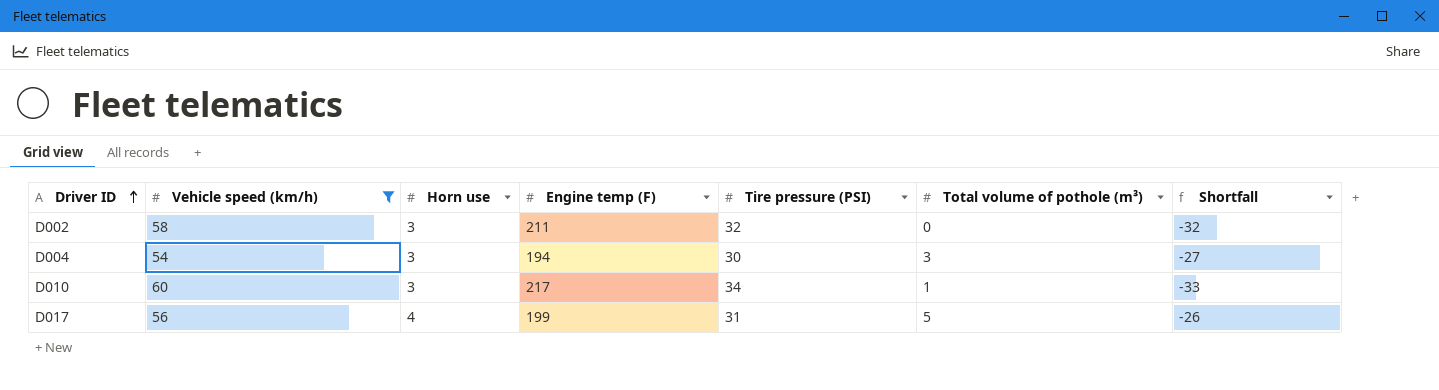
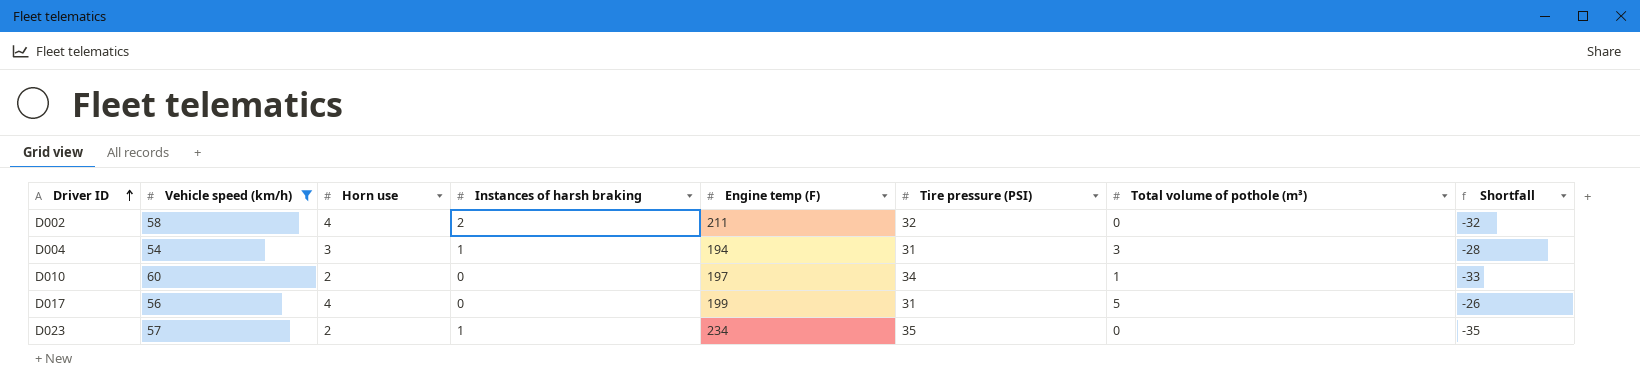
column Instances of harsh braking | position: none -> 4
D002 | Horn use: 3 -> 4
D004 | Tire pressure (PSI): 30 -> 31
D004 | Shortfall: -27 -> -28
D010 | Horn use: 3 -> 2
D010 | Engine temp (F): 217 -> 197
row D023: none -> 57 | 2 | 1 | 234 | 35 | 0 | -35

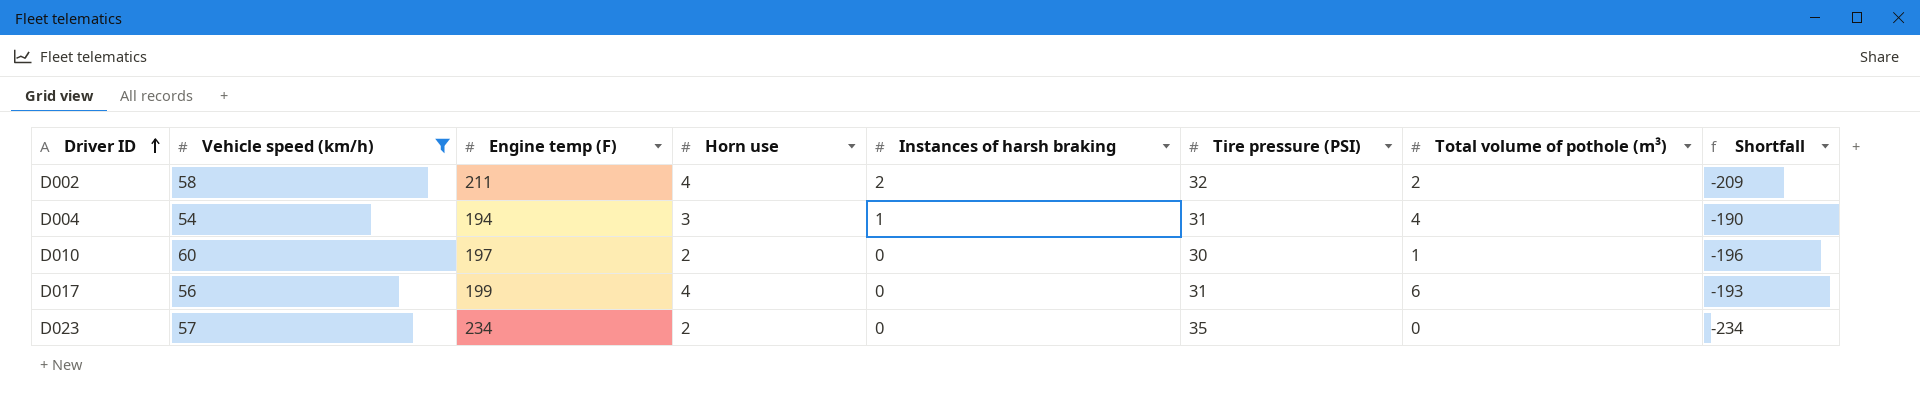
column Engine temp (F) | position: 5 -> 3
column Shortfall | formula: [Total volume of pothole (m³)] - [Tire pressure (PSI)] -> [Total volume of pothole (m³)] - [Engine temp (F)]
D002 | Total volume of pothole (m³): 0 -> 2
D004 | Total volume of pothole (m³): 3 -> 4
D010 | Tire pressure (PSI): 34 -> 30
D017 | Total volume of pothole (m³): 5 -> 6
D023 | Instances of harsh braking: 1 -> 0

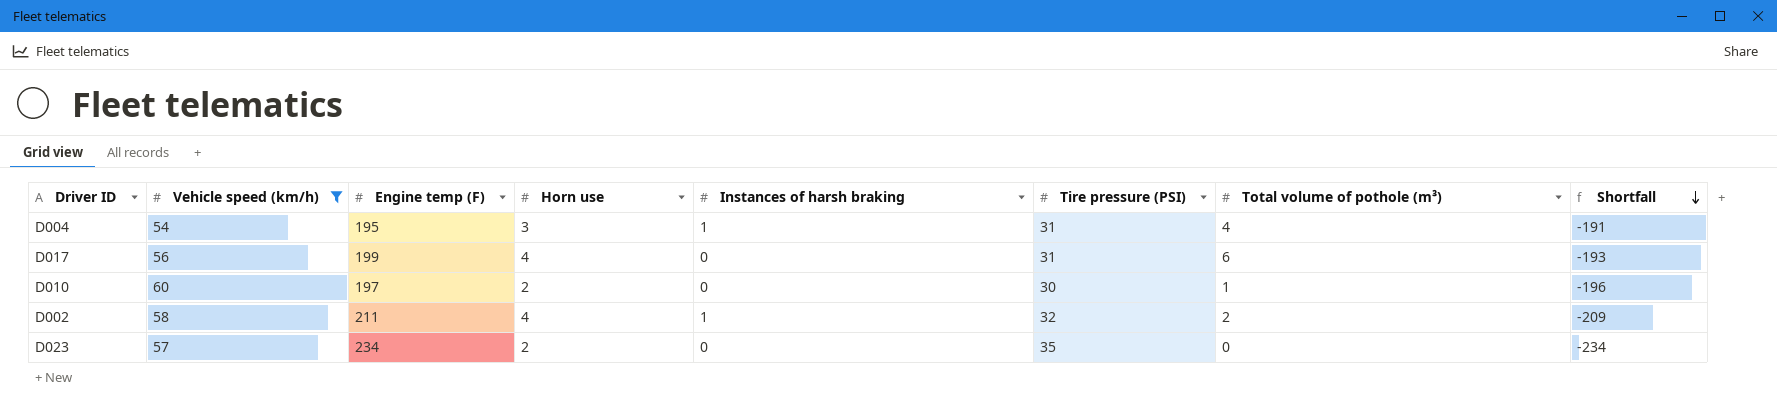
row order: Driver ID ascending -> Shortfall descending
D004 | Engine temp (F): 194 -> 195
D004 | Shortfall: -190 -> -191
D002 | Instances of harsh braking: 2 -> 1

